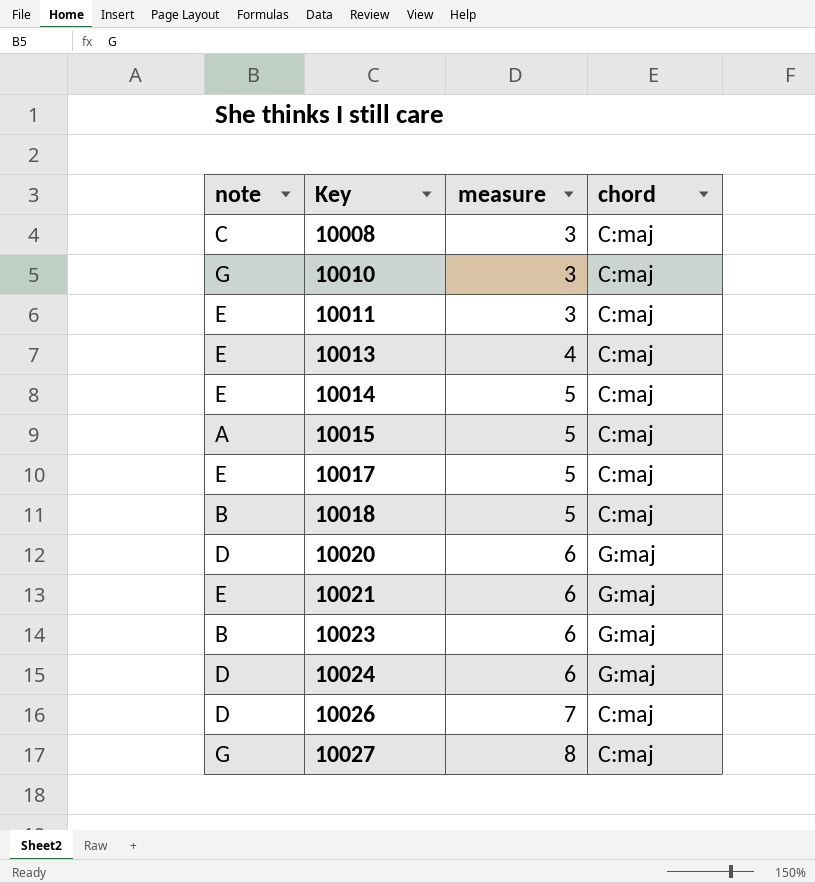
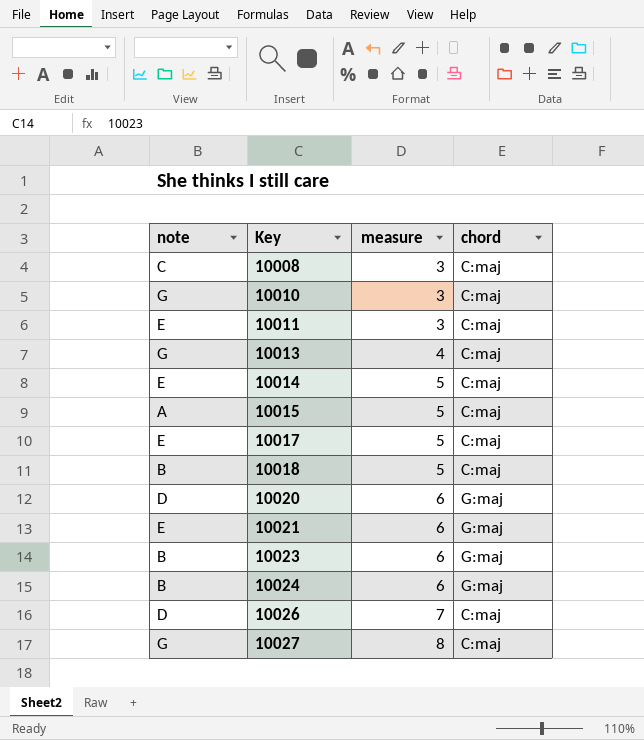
10013 | note: E -> G
10024 | note: D -> B

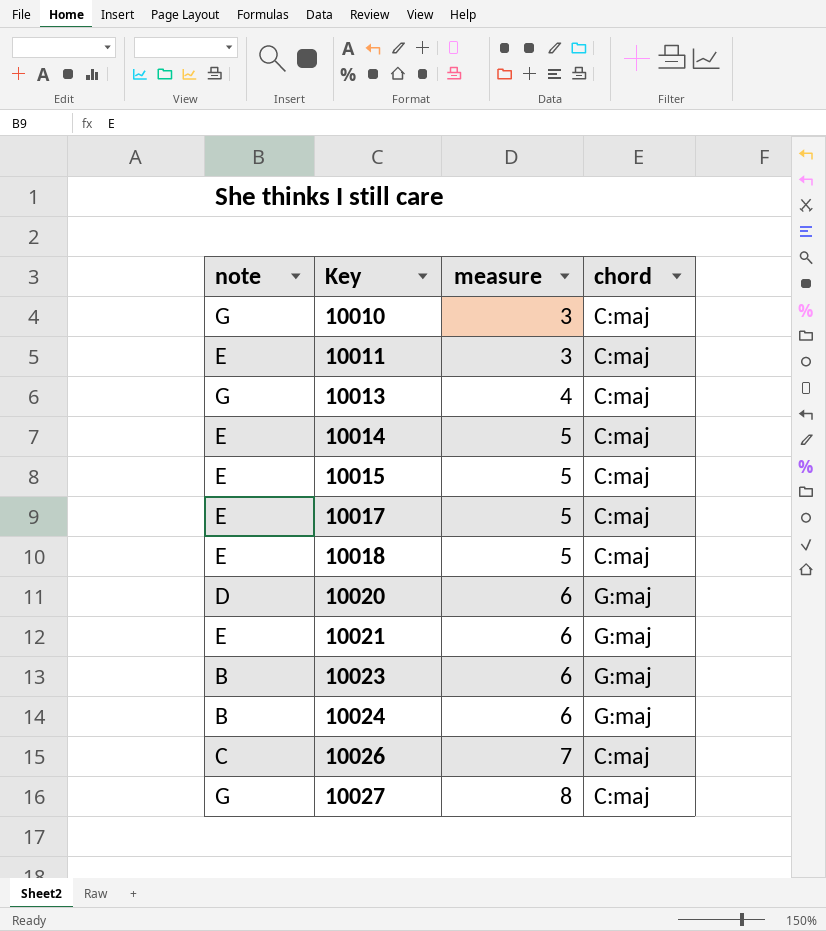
row 10008: C | 3 | C:maj -> none
10015 | note: A -> E
10018 | note: B -> E
10026 | note: D -> C

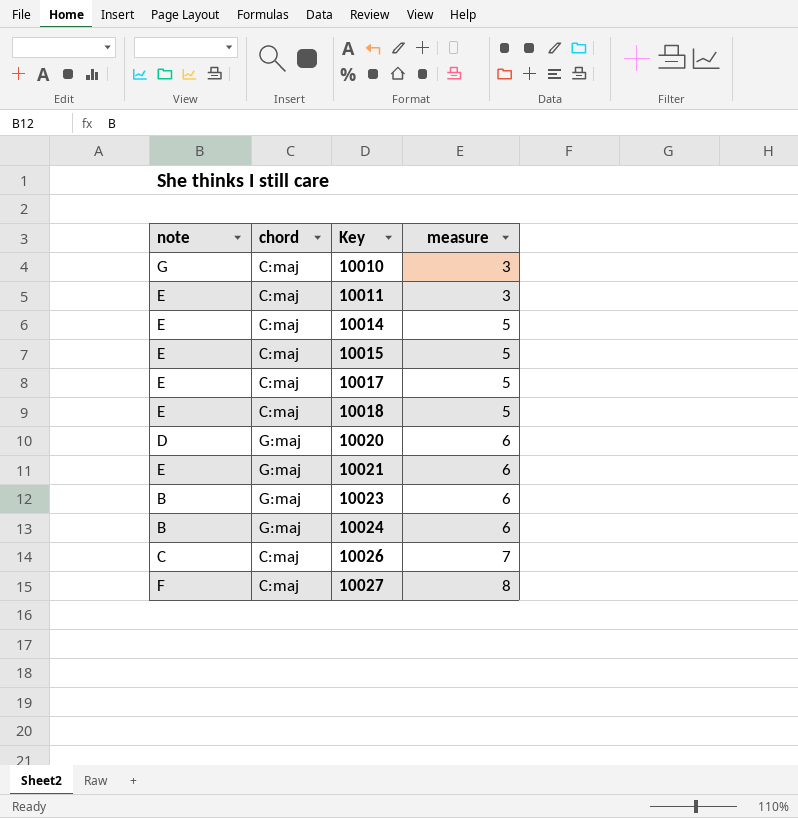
column chord | position: 4 -> 2
row 10013: G | 4 | C:maj -> none
10027 | note: G -> F

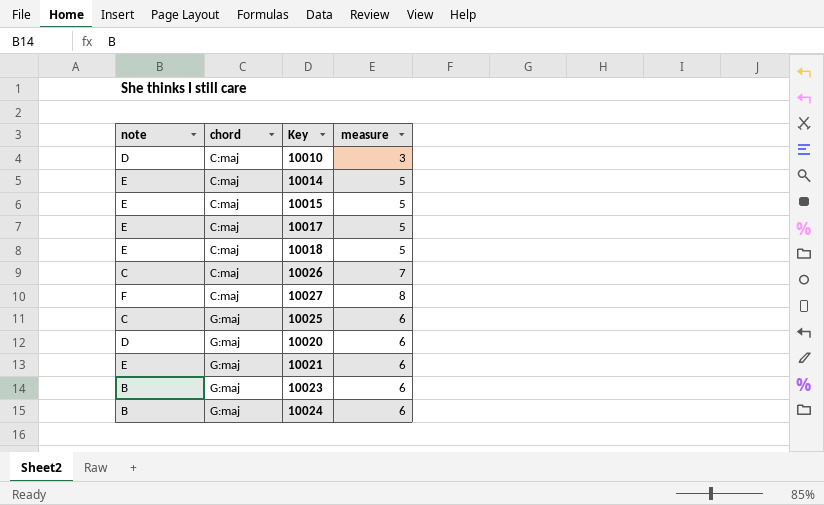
row order: Key ascending -> chord ascending
row 10011: E | C:maj | 3 -> none
10010 | note: G -> D
row 10025: none -> C | G:maj | 6

